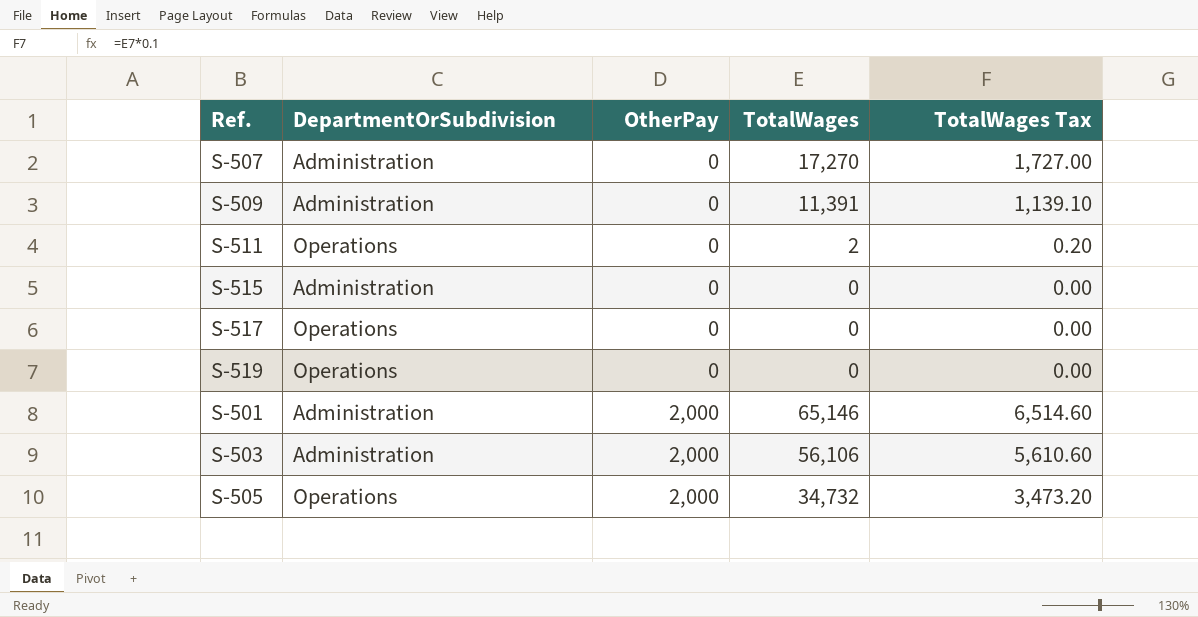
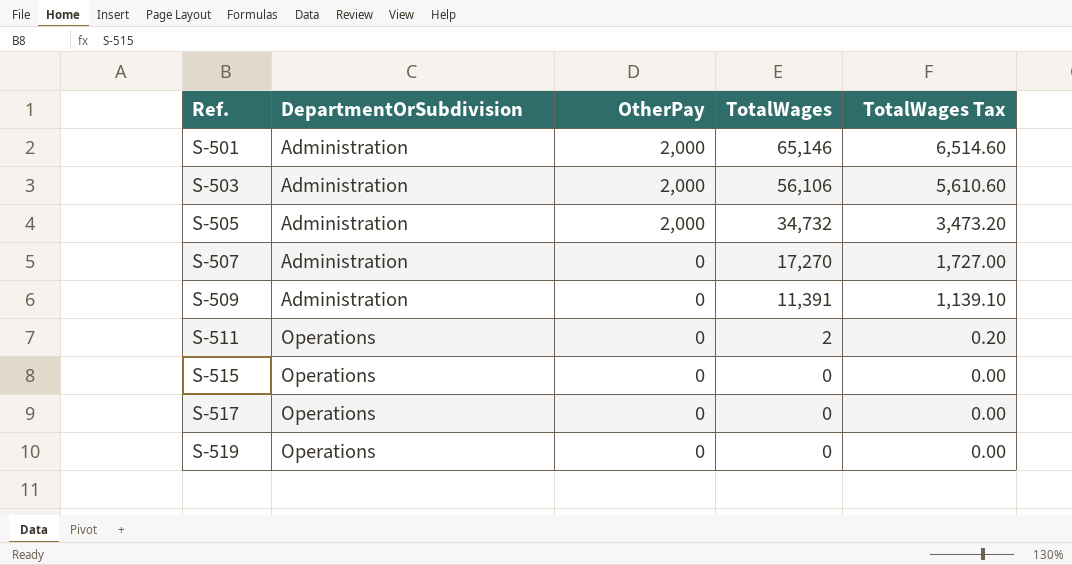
row order: OtherPay ascending -> Ref. ascending
S-505 | DepartmentOrSubdivision: Operations -> Administration
S-515 | DepartmentOrSubdivision: Administration -> Operations

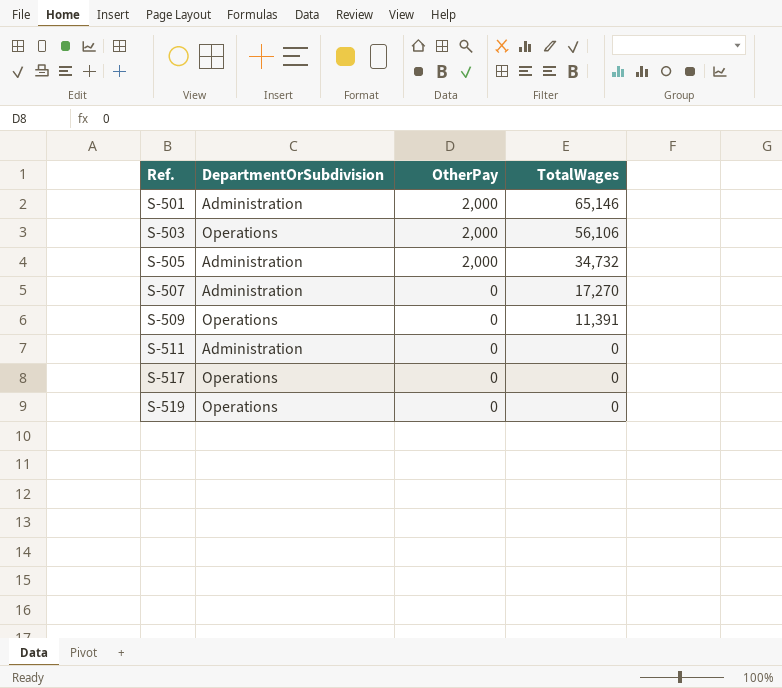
column TotalWages Tax | formula: [TotalWages] * 0.1 -> none
row S-515: Operations | 0 | 0 | 0.00 -> none
S-503 | DepartmentOrSubdivision: Administration -> Operations
S-509 | DepartmentOrSubdivision: Administration -> Operations
S-511 | DepartmentOrSubdivision: Operations -> Administration
S-511 | TotalWages: 2 -> 0

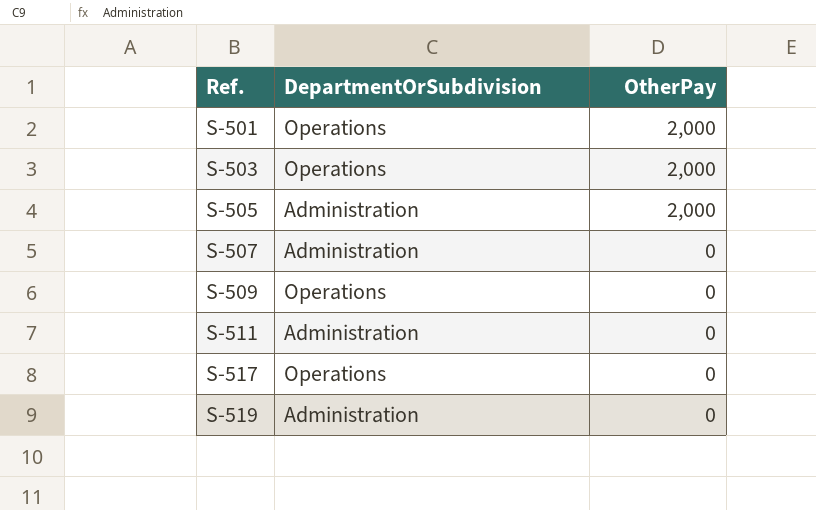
column TotalWages | position: 4 -> none
S-501 | DepartmentOrSubdivision: Administration -> Operations
S-519 | DepartmentOrSubdivision: Operations -> Administration

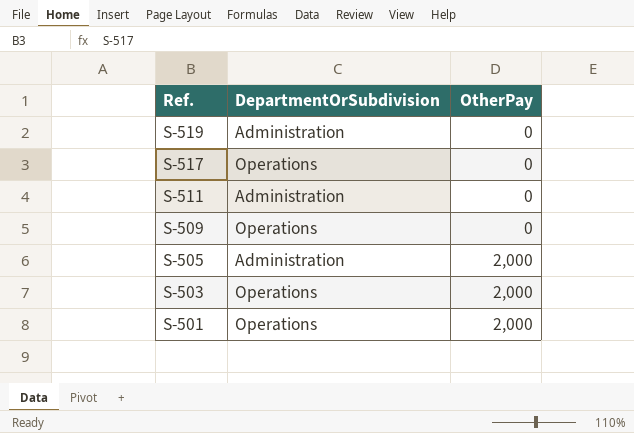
row order: Ref. ascending -> Ref. descending
row S-507: Administration | 0 -> none

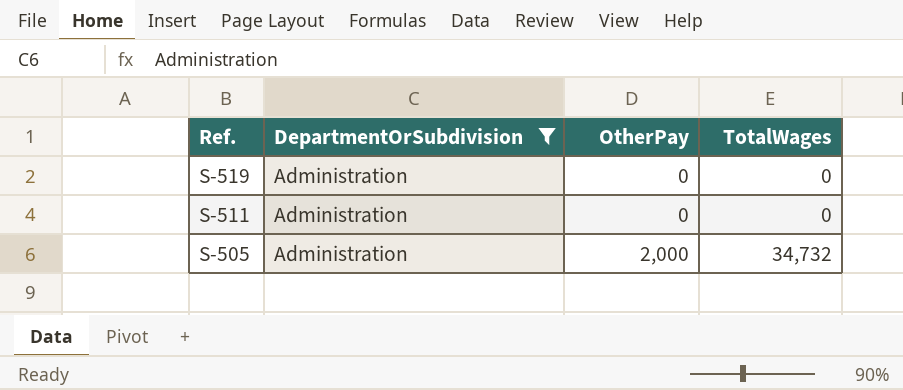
filter: none -> DepartmentOrSubdivision = Administration
column TotalWages | position: none -> 4

